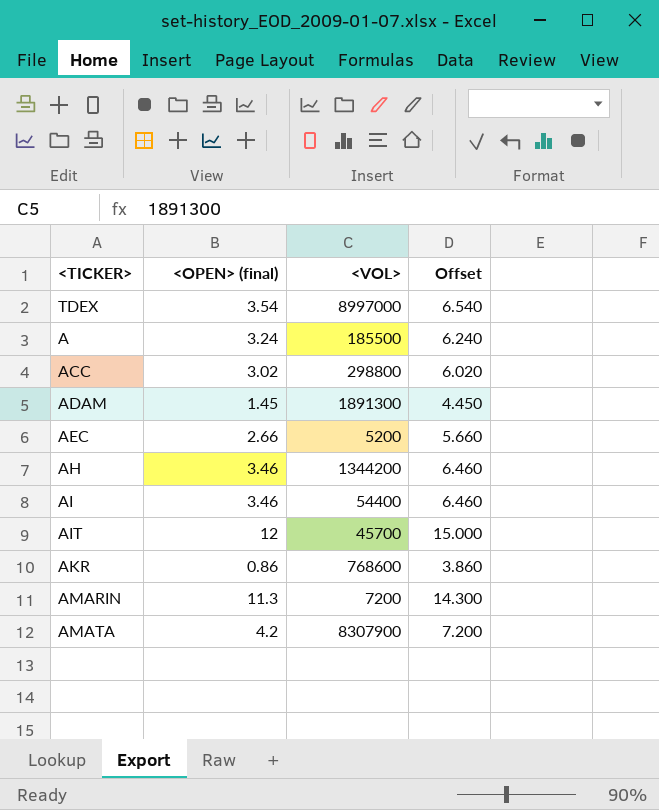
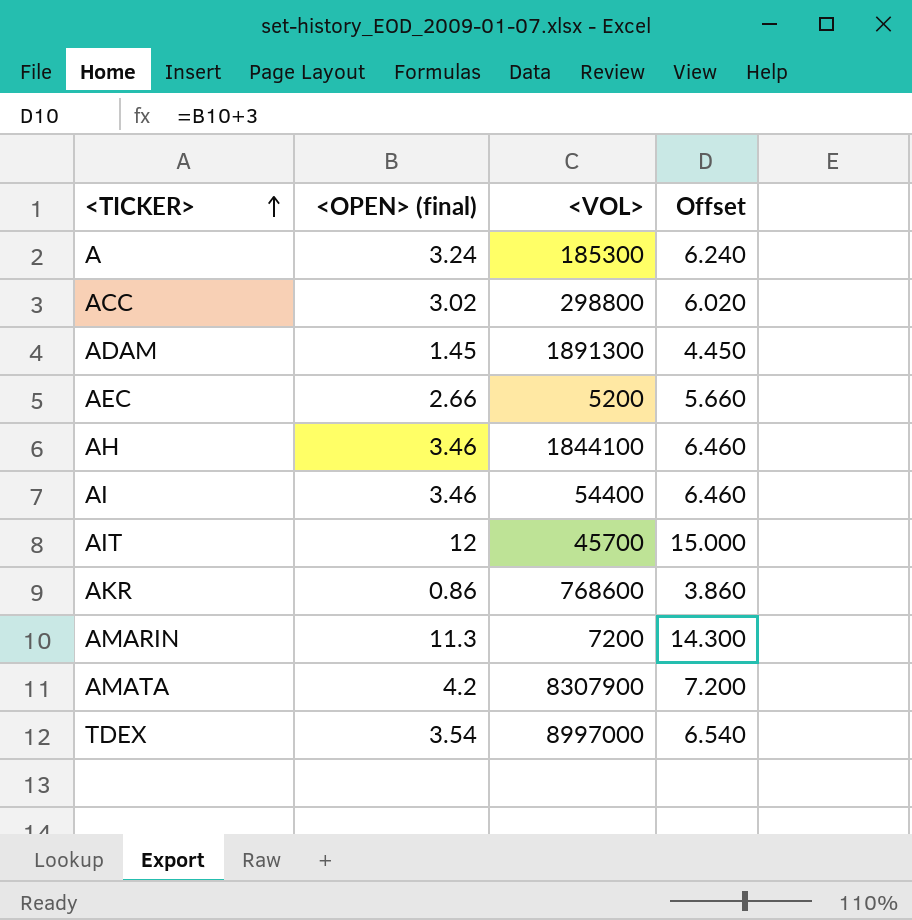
row order: none -> <TICKER> ascending
A | <VOL>: 185500 -> 185300
AH | <VOL>: 1344200 -> 1844100

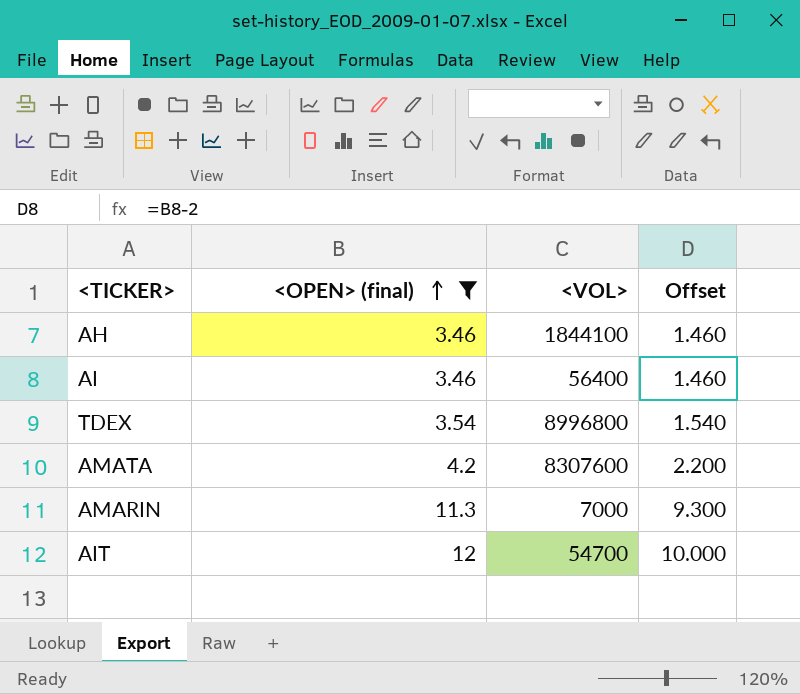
filter: none -> <OPEN> (final) >= 3.46
row order: <TICKER> ascending -> <OPEN> (final) ascending
column Offset | formula: [<OPEN> (final)] + 3 -> [<OPEN> (final)] - 2
AI | <VOL>: 54400 -> 56400
TDEX | <VOL>: 8997000 -> 8996800
AMATA | <VOL>: 8307900 -> 8307600
AMARIN | <VOL>: 7200 -> 7000
AIT | <VOL>: 45700 -> 54700

